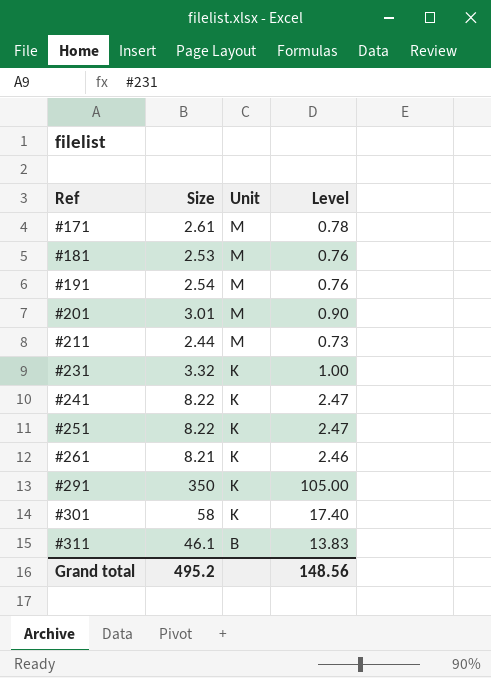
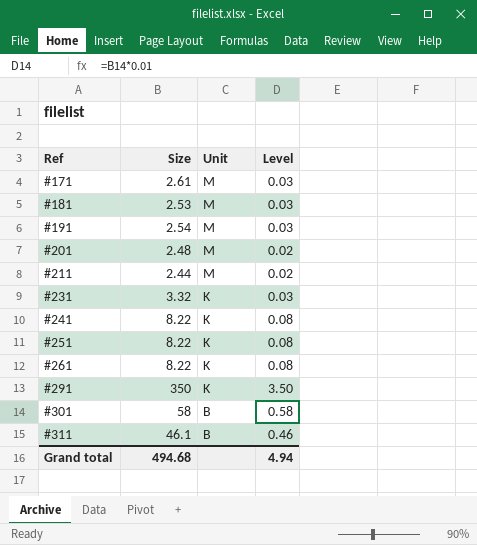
column Level | formula: [Size] * 0.3 -> [Size] * 0.01
#201 | Size: 3.01 -> 2.48
#261 | Size: 8.21 -> 8.22
#301 | Unit: K -> B
Grand total | Size: 495.2 -> 494.68
Grand total | Level: 148.56 -> 4.94

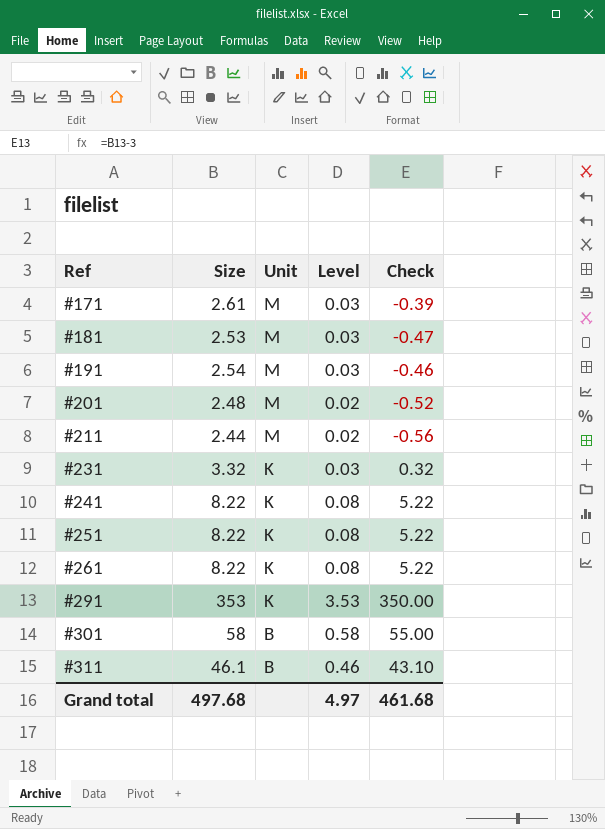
column Check | formula: none -> [Size] - 3
#291 | Size: 350 -> 353
#291 | Level: 3.50 -> 3.53
Grand total | Size: 494.68 -> 497.68
Grand total | Level: 4.94 -> 4.97

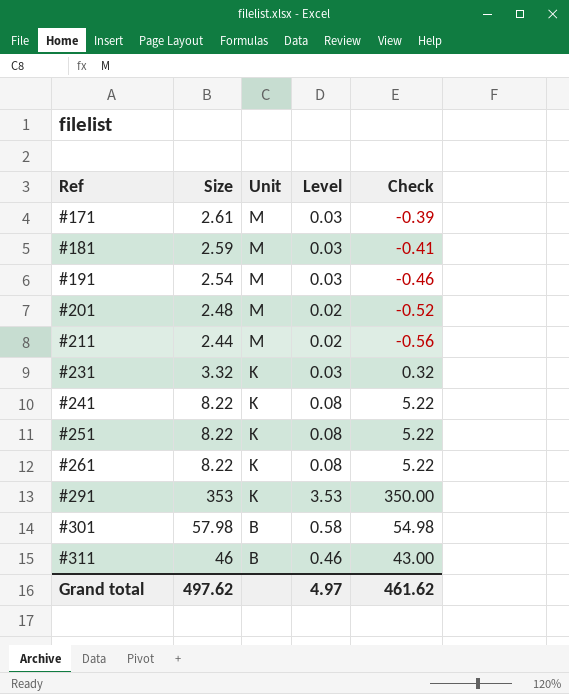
#181 | Size: 2.53 -> 2.59
#181 | Check: -0.47 -> -0.41
#301 | Size: 58 -> 57.98
#301 | Check: 55.00 -> 54.98
#311 | Size: 46.1 -> 46
#311 | Check: 43.10 -> 43.00
Grand total | Size: 497.68 -> 497.62
Grand total | Check: 461.68 -> 461.62

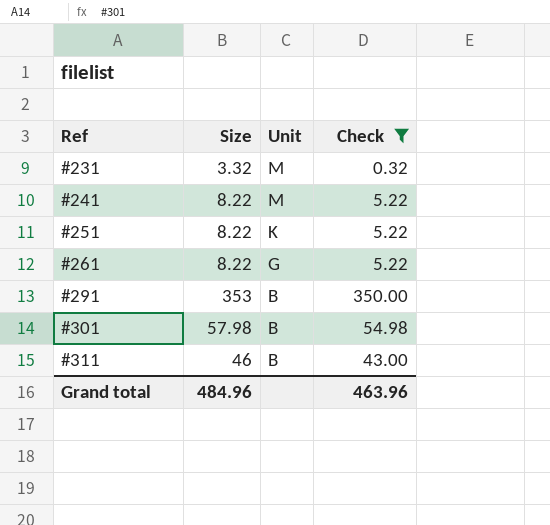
filter: none -> Check >= 0.32
column Level | formula: [Size] * 0.01 -> none
#231 | Unit: K -> M
#241 | Unit: K -> M
#261 | Unit: K -> G
#291 | Unit: K -> B
Grand total | Size: 497.62 -> 484.96
Grand total | Check: 461.62 -> 463.96

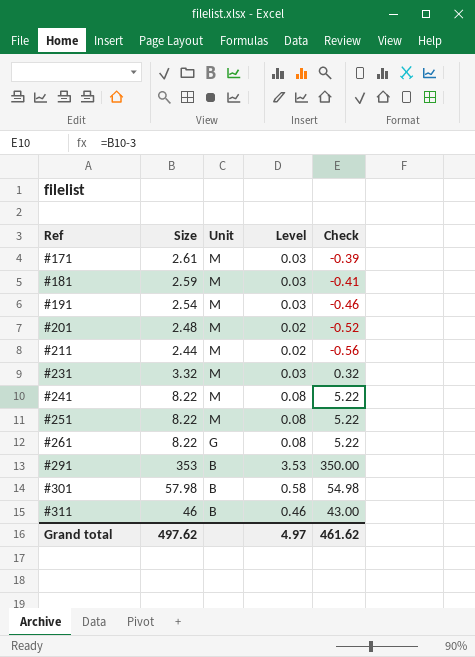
filter: Check >= 0.32 -> none
column Level | formula: none -> [Size] * 0.01
#251 | Unit: K -> M
Grand total | Size: 484.96 -> 497.62
Grand total | Check: 463.96 -> 461.62

